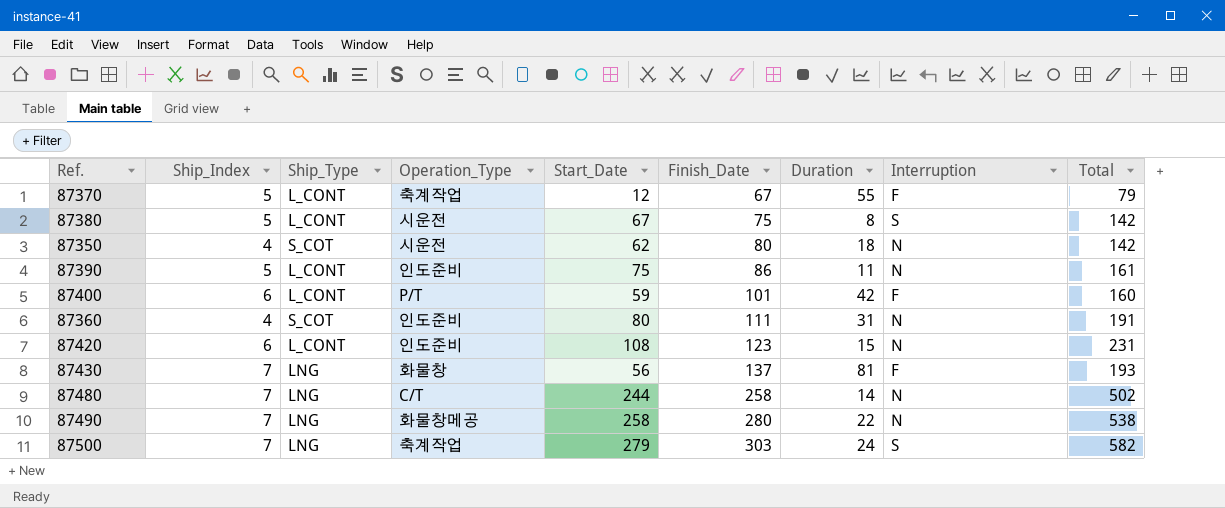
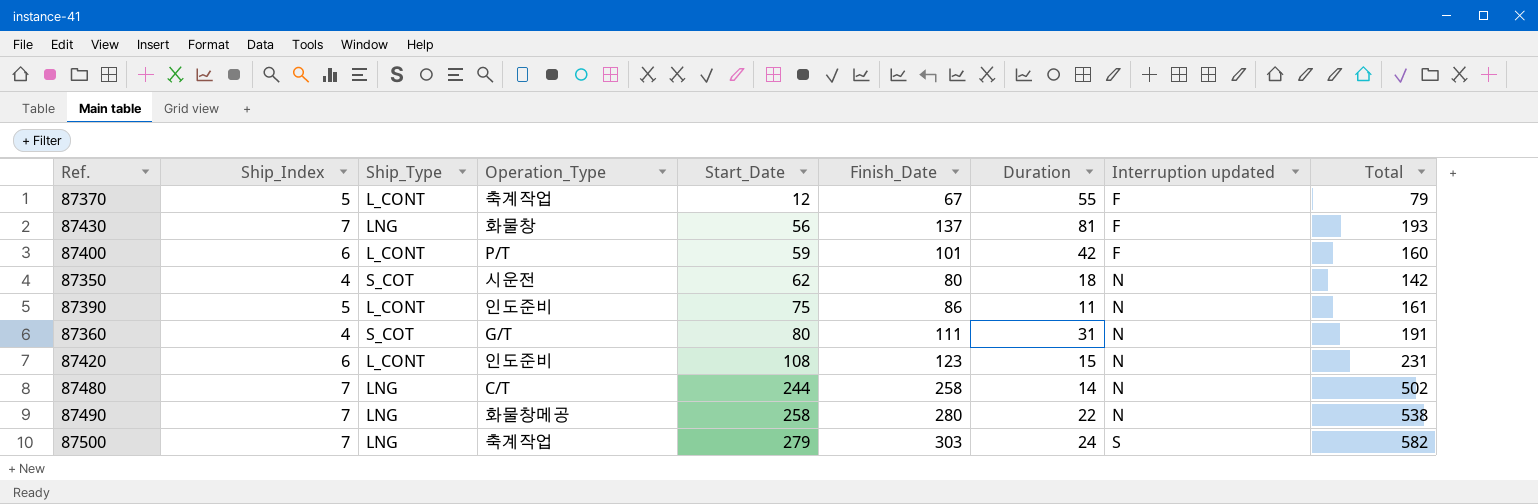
row order: Finish_Date ascending -> Start_Date ascending
column name: Interruption -> Interruption updated
row 87380: 5 | L_CONT | 시운전 | 67 | 75 | 8 | S | 142 -> none
87360 | Operation_Type: 인도준비 -> G/T

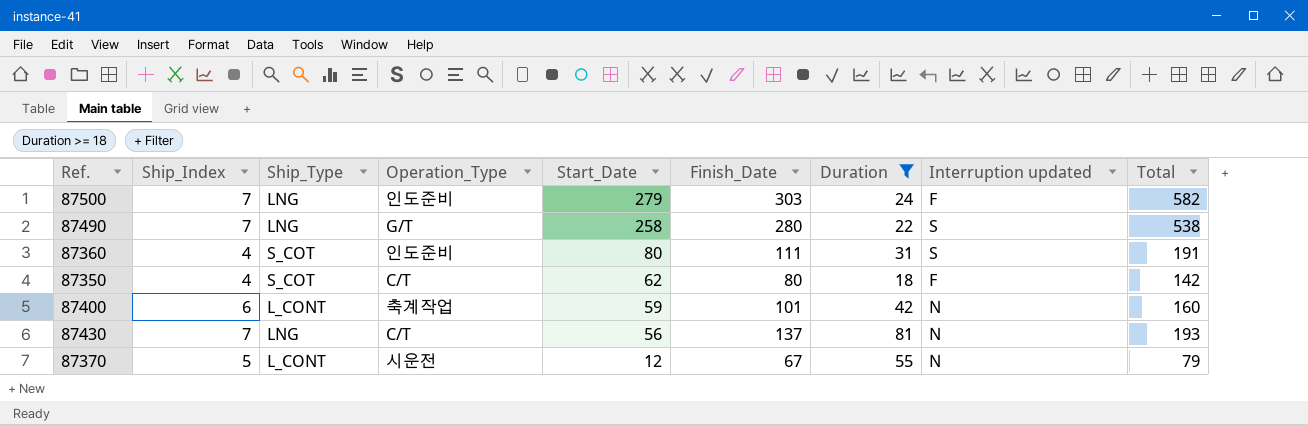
filter: none -> Duration >= 18
row order: Start_Date ascending -> Start_Date descending
87500 | Operation_Type: 축계작업 -> 인도준비
87500 | Interruption updated: S -> F
87490 | Operation_Type: 화물창메공 -> G/T
87490 | Interruption updated: N -> S
87360 | Operation_Type: G/T -> 인도준비
87360 | Interruption updated: N -> S
87350 | Operation_Type: 시운전 -> C/T
87350 | Interruption updated: N -> F
87400 | Operation_Type: P/T -> 축계작업
87400 | Interruption updated: F -> N
87430 | Operation_Type: 화물창 -> C/T
87430 | Interruption updated: F -> N
87370 | Operation_Type: 축계작업 -> 시운전
87370 | Interruption updated: F -> N

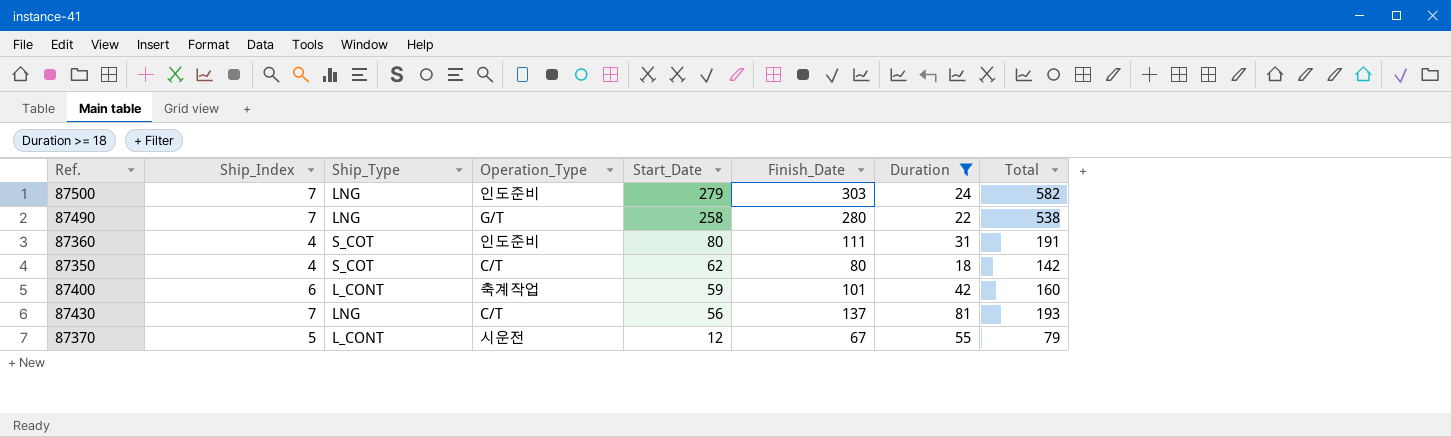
column Interruption updated | position: 8 -> none

